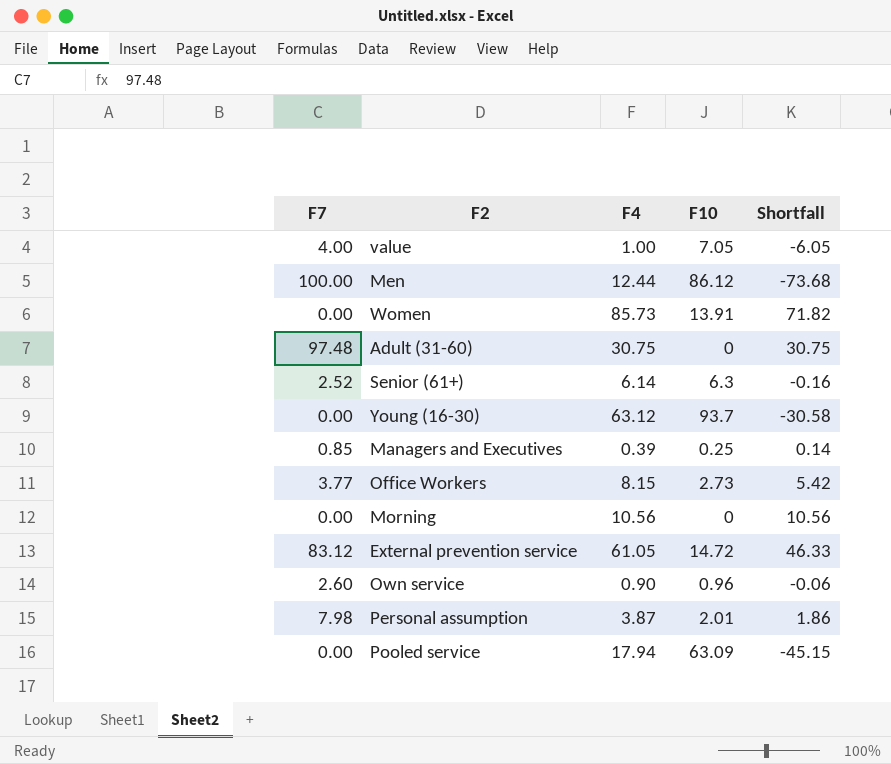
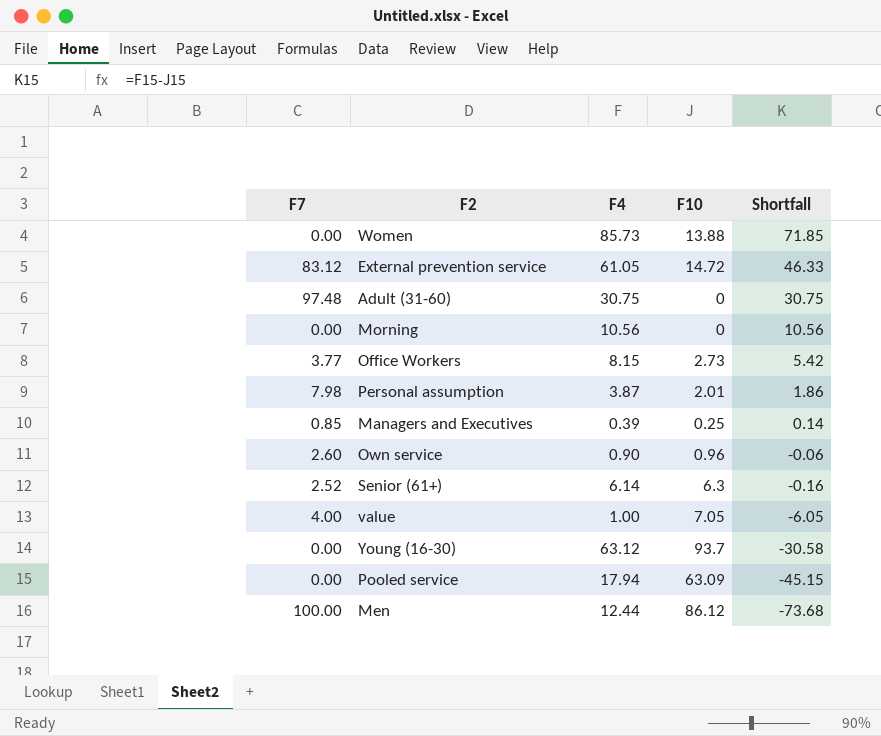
row order: none -> Shortfall descending
Women | F10: 13.91 -> 13.88
Women | Shortfall: 71.82 -> 71.85

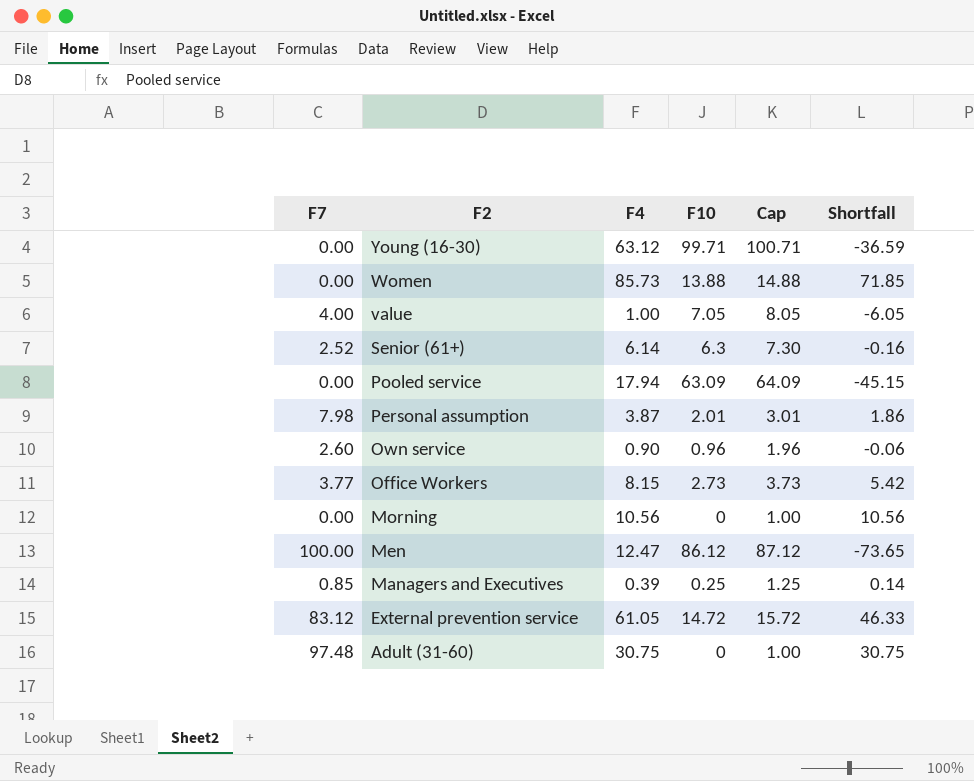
row order: Shortfall descending -> F2 descending
column Cap | formula: none -> [F10] + 1
Young (16-30) | F10: 93.7 -> 99.71
Young (16-30) | Shortfall: -30.58 -> -36.59
Men | F4: 12.44 -> 12.47
Men | Shortfall: -73.68 -> -73.65

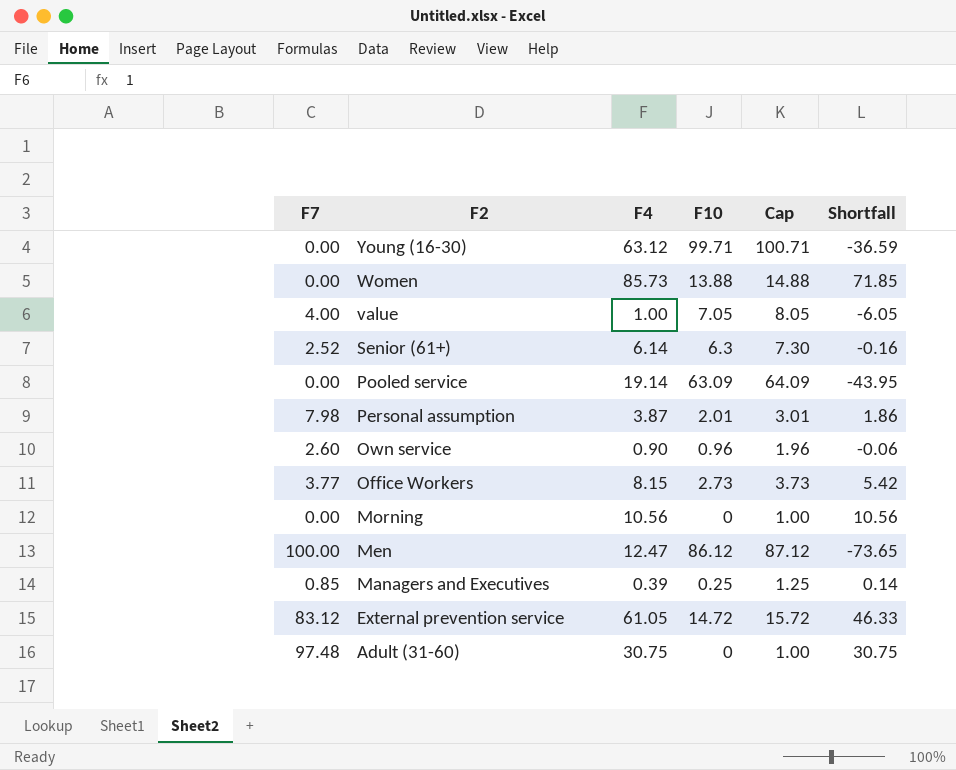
Pooled service | F4: 17.94 -> 19.14
Pooled service | Shortfall: -45.15 -> -43.95

